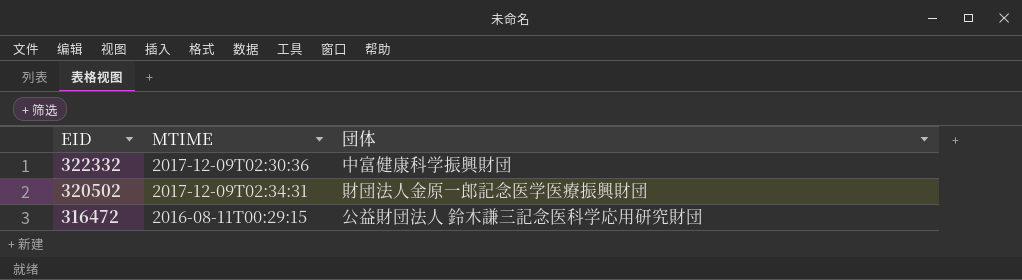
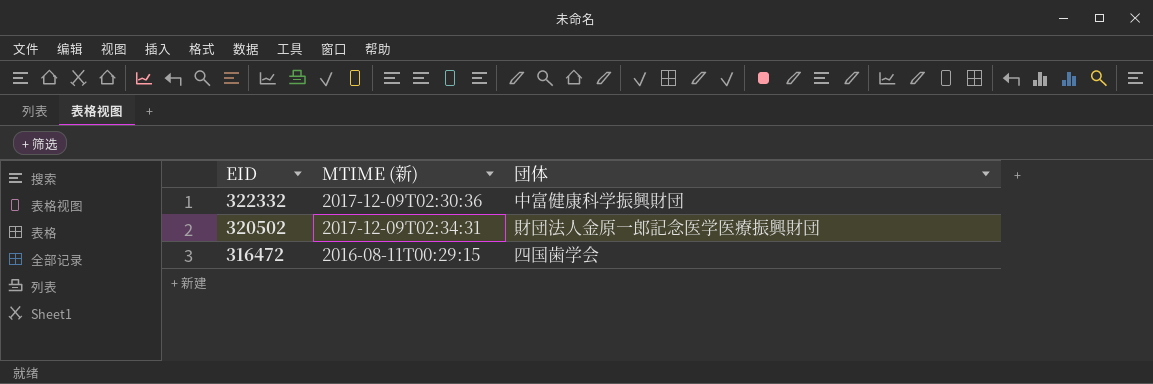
column name: MTIME -> MTIME (新)
316472 | 団体: 公益財団法人 鈴木謙三記念医科学応用研究財団 -> 四国歯学会

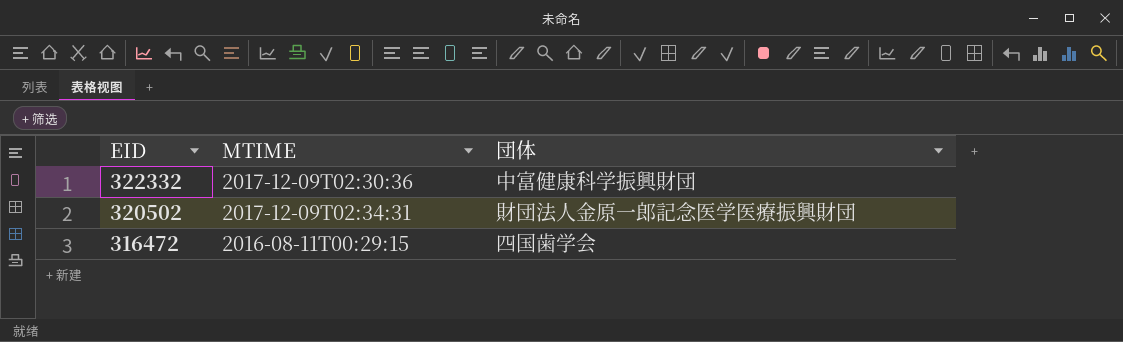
column name: MTIME (新) -> MTIME

